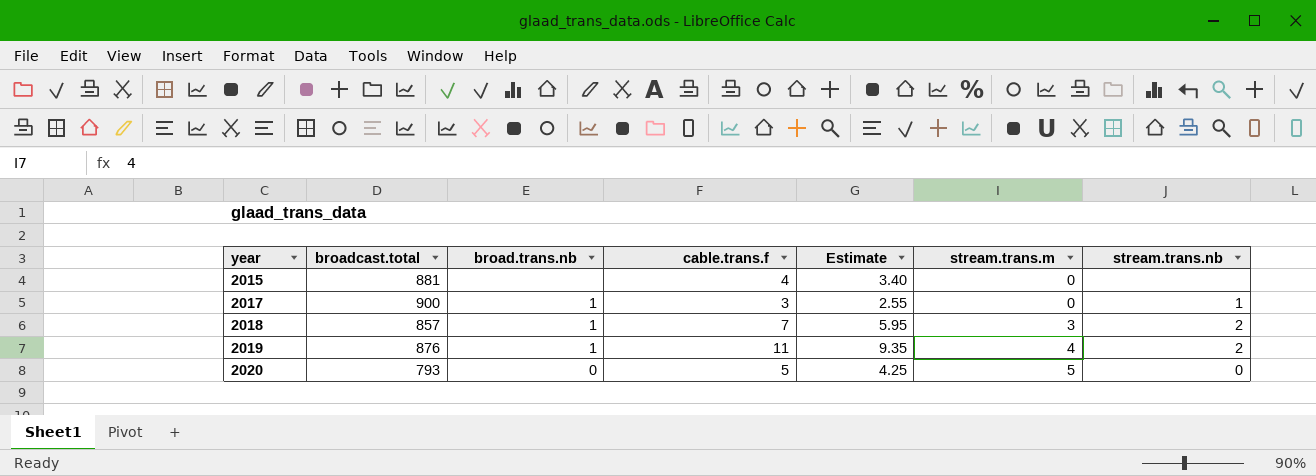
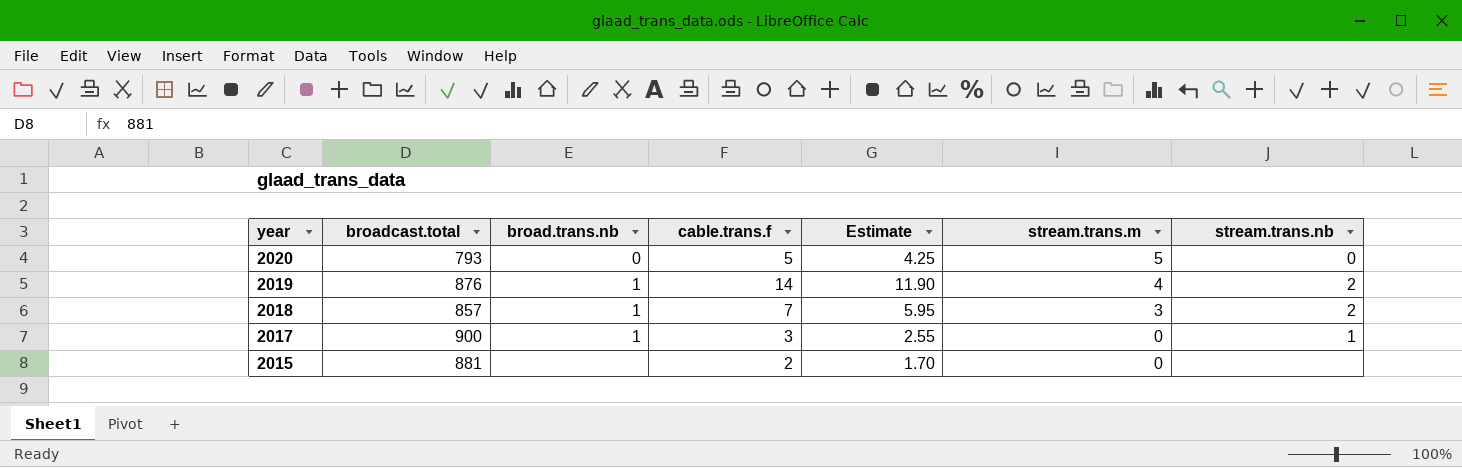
row order: year ascending -> year descending
2019 | cable.trans.f: 11 -> 14
2019 | Estimate: 9.35 -> 11.90
2015 | cable.trans.f: 4 -> 2
2015 | Estimate: 3.40 -> 1.70

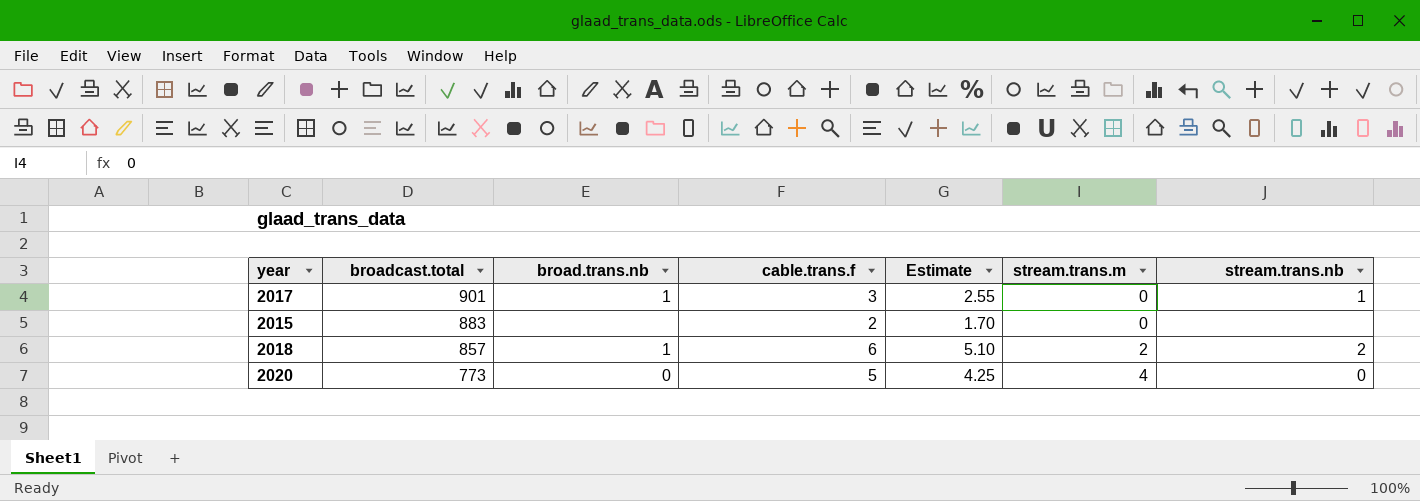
row order: year descending -> broadcast.total descending
row 2019: 876 | 1 | 14 | 11.90 | 4 | 2 -> none
2017 | broadcast.total: 900 -> 901
2015 | broadcast.total: 881 -> 883
2018 | cable.trans.f: 7 -> 6
2018 | Estimate: 5.95 -> 5.10
2018 | stream.trans.m: 3 -> 2
2020 | broadcast.total: 793 -> 773
2020 | stream.trans.m: 5 -> 4

